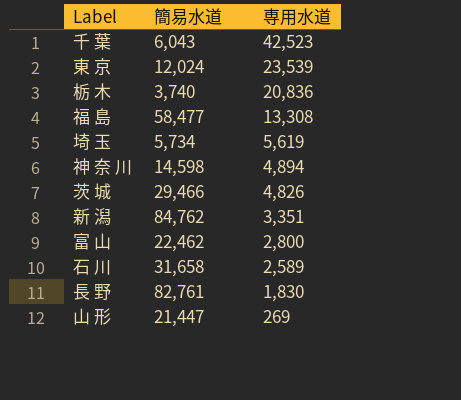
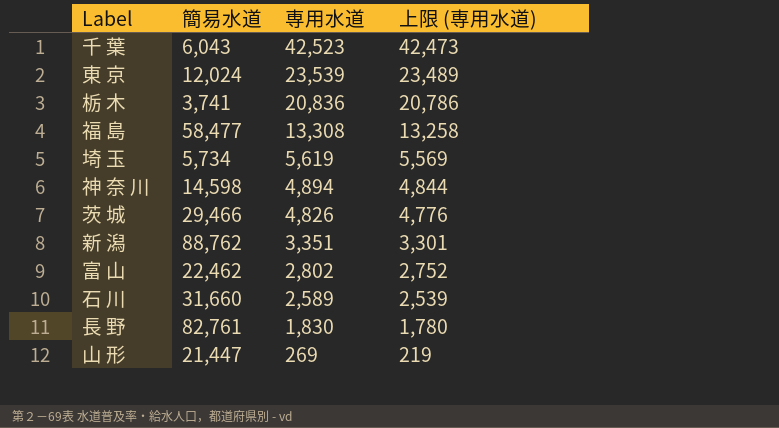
column 上限 (専用水道) | formula: none -> [専用水道] - 50
栃 木 | 簡易水道: 3,740 -> 3,741
新 潟 | 簡易水道: 84,762 -> 88,762
富 山 | 専用水道: 2,800 -> 2,802
石 川 | 簡易水道: 31,658 -> 31,660

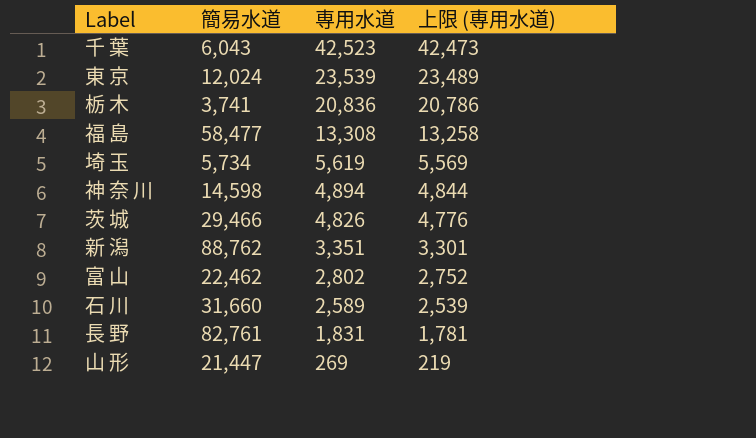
長 野 | 専用水道: 1,830 -> 1,831
長 野 | 上限 (専用水道): 1,780 -> 1,781

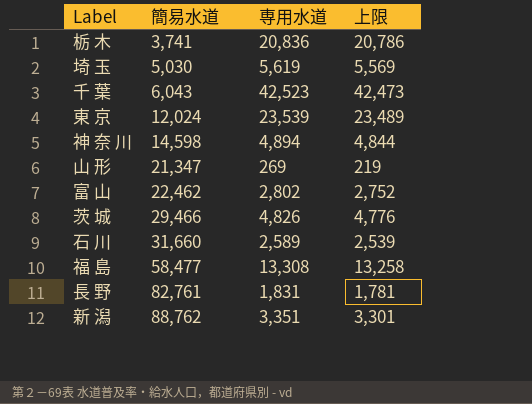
row order: 専用水道 descending -> 簡易水道 ascending
column name: 上限 (専用水道) -> 上限
埼 玉 | 簡易水道: 5,734 -> 5,030
山 形 | 簡易水道: 21,447 -> 21,347

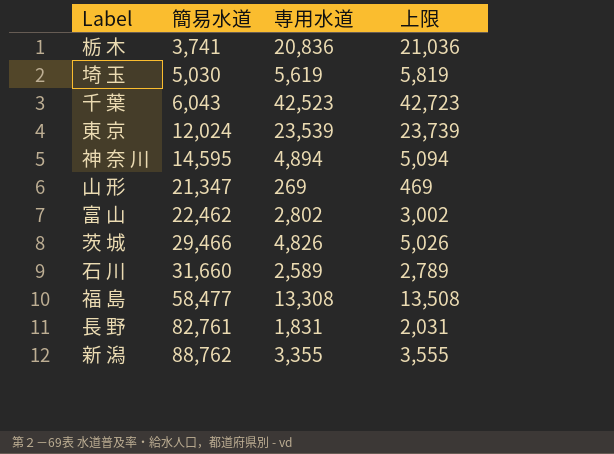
column 上限 | formula: [専用水道] - 50 -> [専用水道] + 200
神 奈 川 | 簡易水道: 14,598 -> 14,595
新 潟 | 専用水道: 3,351 -> 3,355

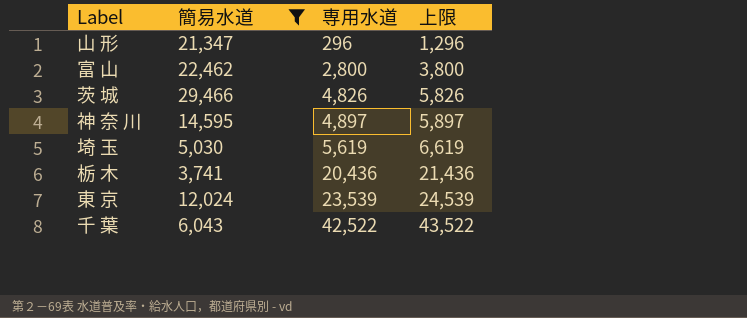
filter: none -> 簡易水道 <= 29,466
row order: 簡易水道 ascending -> 専用水道 ascending
column 上限 | formula: [専用水道] + 200 -> [専用水道] + 1000
山 形 | 専用水道: 269 -> 296
富 山 | 専用水道: 2,802 -> 2,800
神 奈 川 | 専用水道: 4,894 -> 4,897
栃 木 | 専用水道: 20,836 -> 20,436
千 葉 | 専用水道: 42,523 -> 42,522

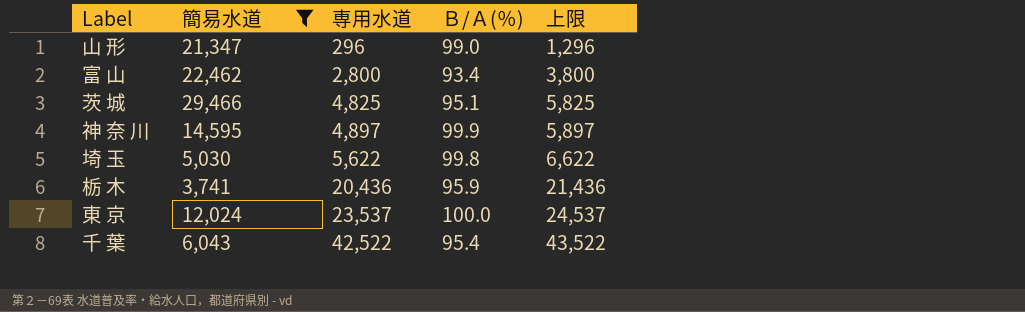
column Ｂ/Ａ(％) | position: none -> 4
茨 城 | 専用水道: 4,826 -> 4,825
茨 城 | 上限: 5,826 -> 5,825
埼 玉 | 専用水道: 5,619 -> 5,622
埼 玉 | 上限: 6,619 -> 6,622
東 京 | 専用水道: 23,539 -> 23,537
東 京 | 上限: 24,539 -> 24,537

